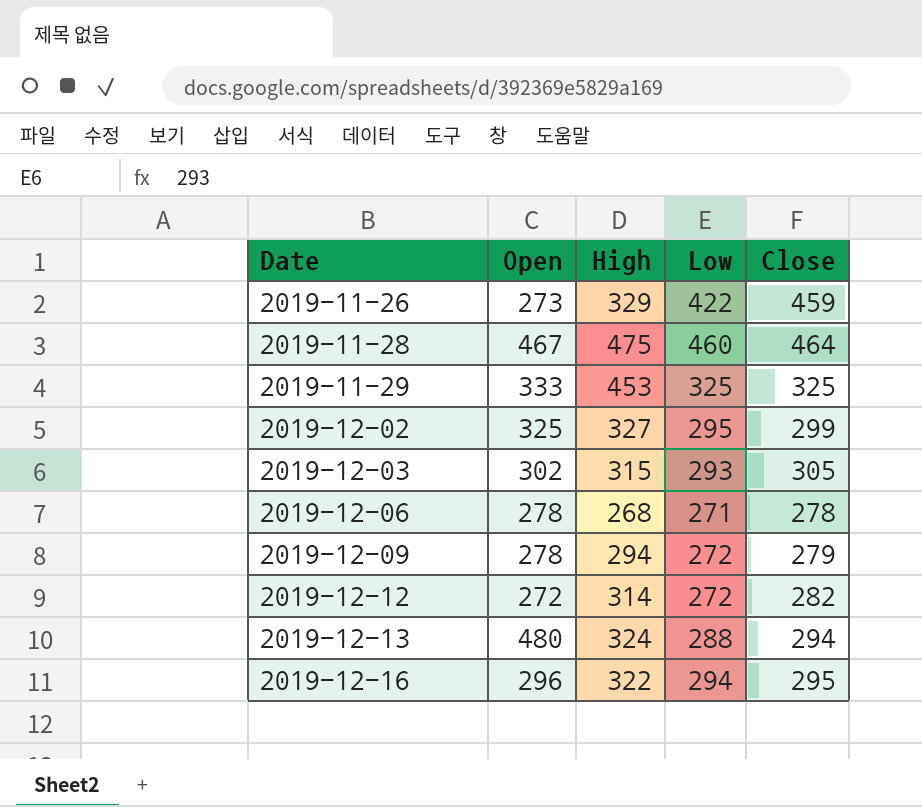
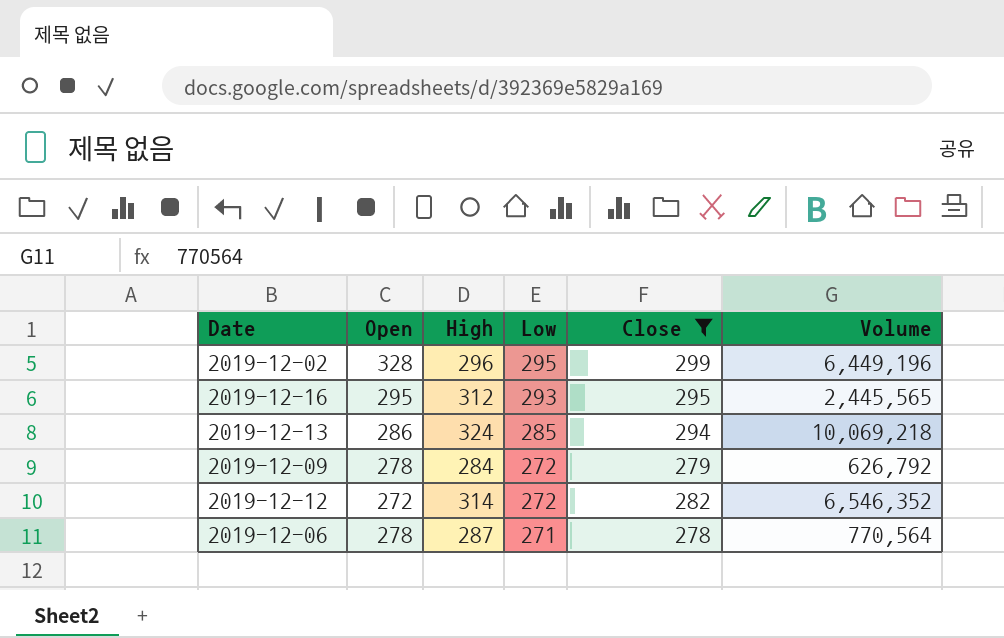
filter: none -> Close <= 299
row order: Date ascending -> Low descending
column Volume | position: none -> 6
2019-12-02 | Open: 325 -> 328
2019-12-02 | High: 327 -> 296
2019-12-16 | Open: 296 -> 295
2019-12-16 | High: 322 -> 312
2019-12-16 | Low: 294 -> 293
2019-12-13 | Open: 480 -> 286
2019-12-13 | Low: 288 -> 285
2019-12-09 | High: 294 -> 284
2019-12-06 | High: 268 -> 287

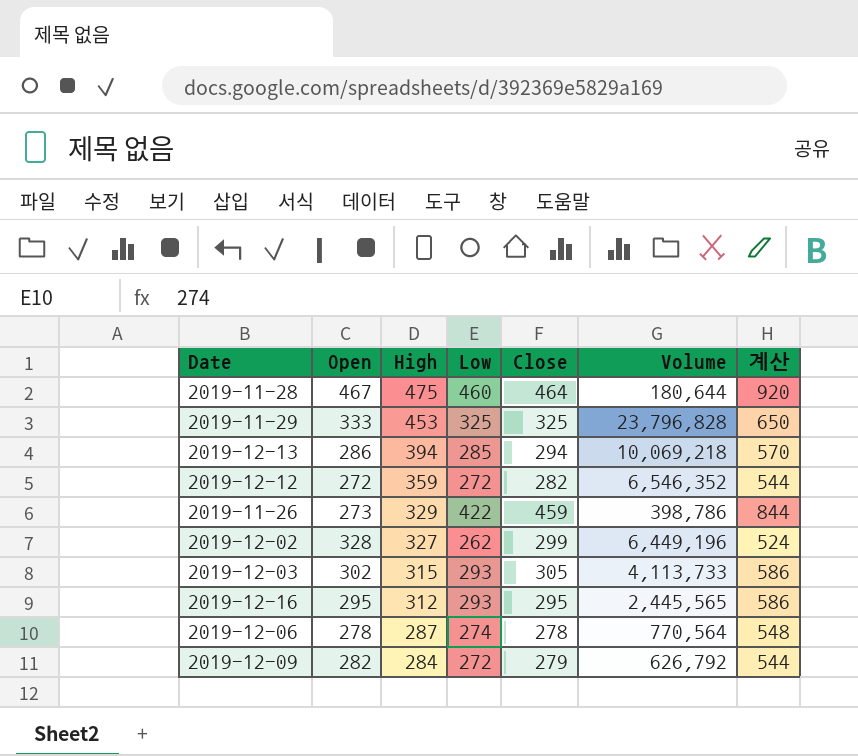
filter: Close <= 299 -> none
row order: Low descending -> High descending
column 계산 | formula: none -> [Low] * 2
2019-12-13 | High: 324 -> 394
2019-12-12 | High: 314 -> 359
2019-12-02 | High: 296 -> 327
2019-12-02 | Low: 295 -> 262
2019-12-06 | Low: 271 -> 274
2019-12-09 | Open: 278 -> 282

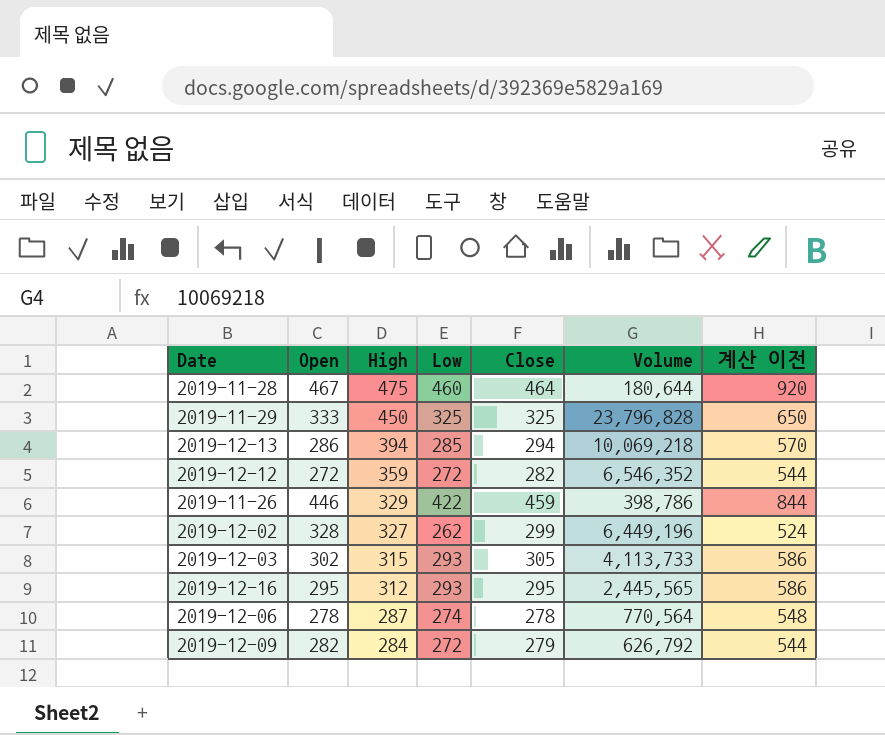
column name: 계산 -> 계산 이전
2019-11-29 | High: 453 -> 450
2019-11-26 | Open: 273 -> 446

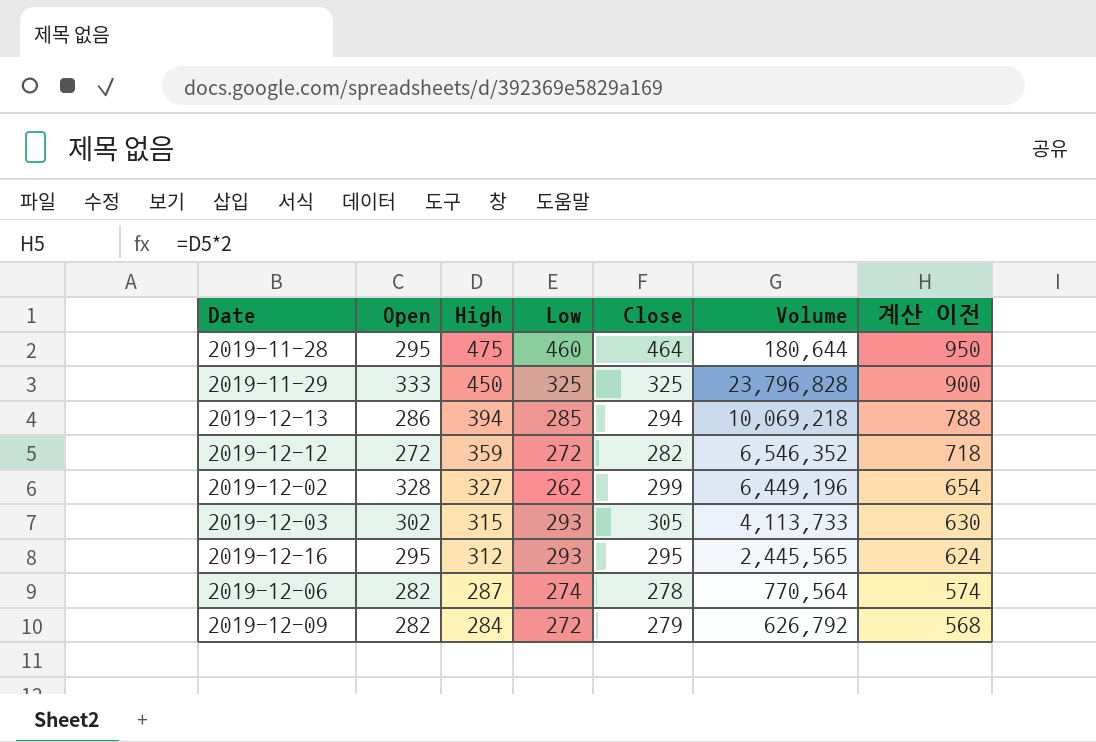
column 계산 이전 | formula: [Low] * 2 -> [High] * 2
row 2019-11-26: 446 | 329 | 422 | 459 | 398,786 | 844 -> none
2019-11-28 | Open: 467 -> 295
2019-12-06 | Open: 278 -> 282

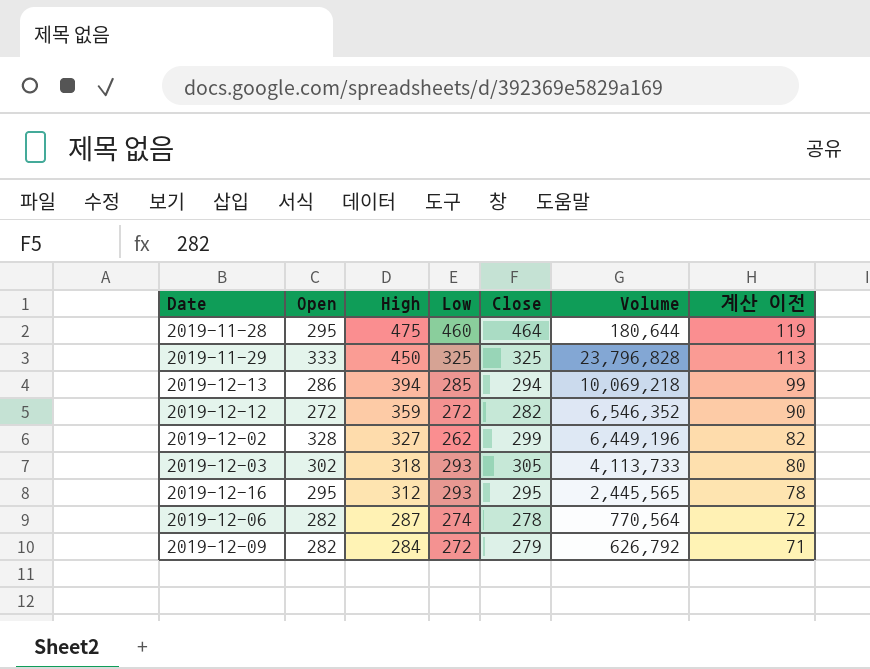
column 계산 이전 | formula: [High] * 2 -> [High] * 0.25
2019-12-03 | High: 315 -> 318

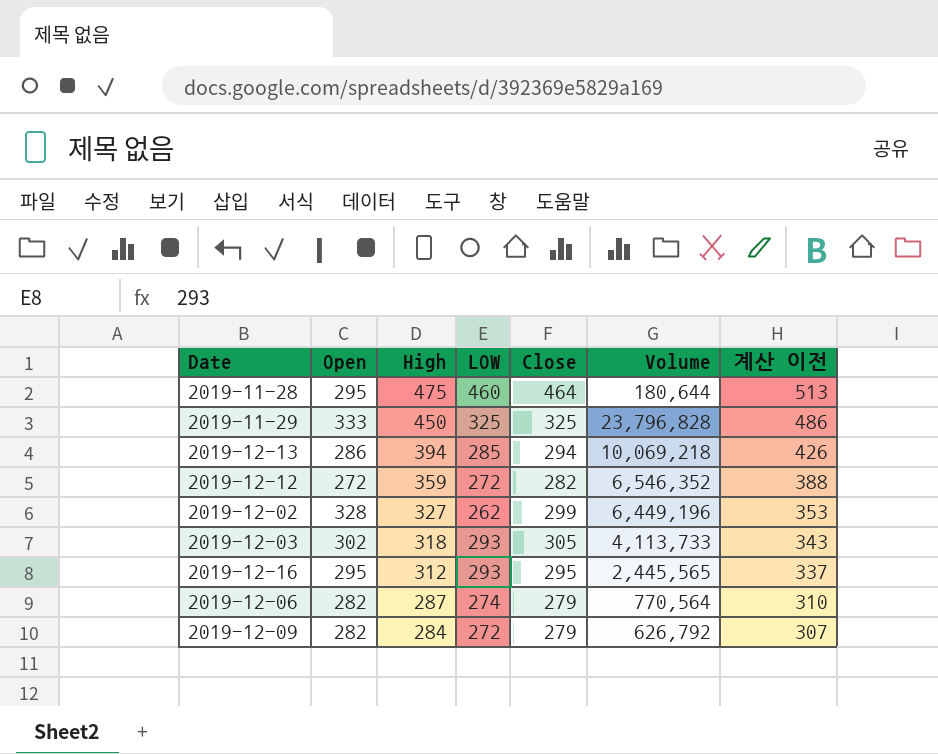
column name: Low -> LOW
column 계산 이전 | formula: [High] * 0.25 -> [High] * 1.08
2019-12-06 | Close: 278 -> 279

